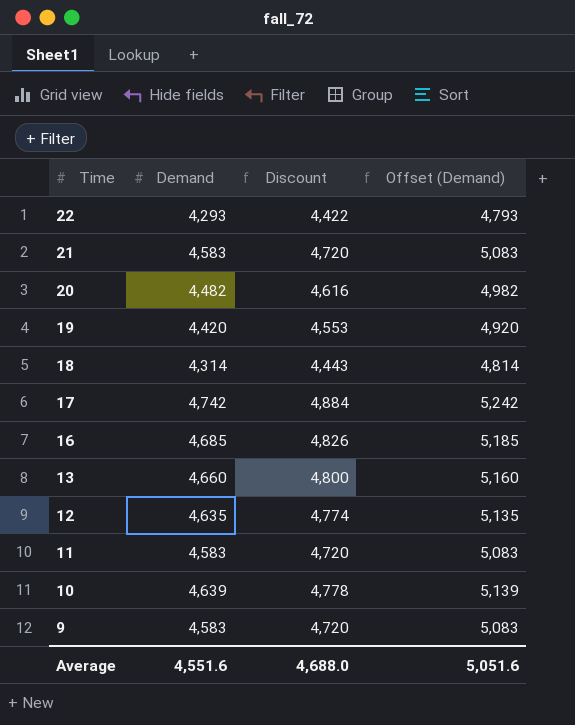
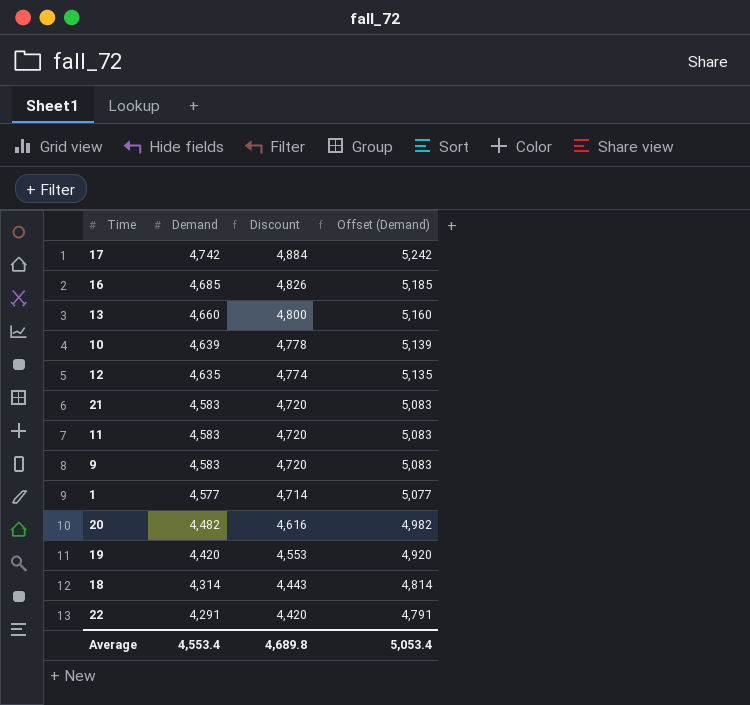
row order: Time descending -> Demand descending
row 1: none -> 4,577 | 4,714 | 5,077
22 | Demand: 4,293 -> 4,291
22 | Discount: 4,422 -> 4,420
22 | Offset (Demand): 4,793 -> 4,791
Average | Demand: 4,551.6 -> 4,553.4
Average | Discount: 4,688.0 -> 4,689.8
Average | Offset (Demand): 5,051.6 -> 5,053.4

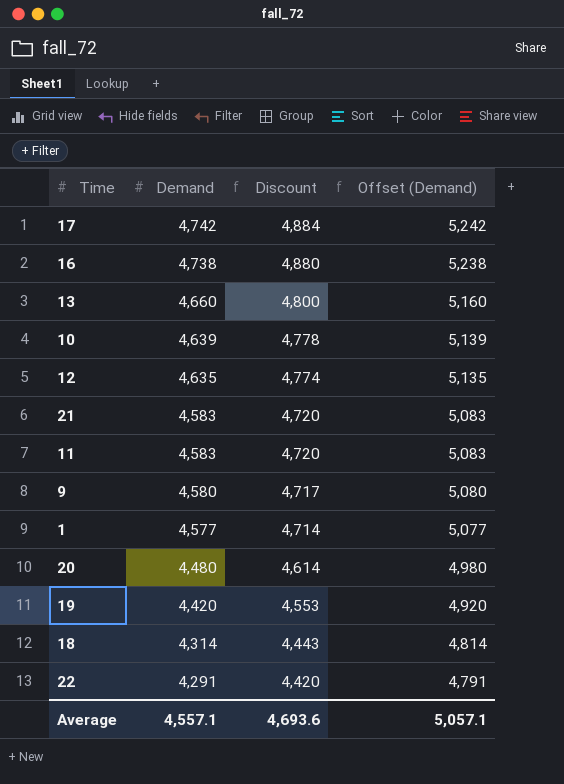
16 | Demand: 4,685 -> 4,738
16 | Discount: 4,826 -> 4,880
16 | Offset (Demand): 5,185 -> 5,238
9 | Demand: 4,583 -> 4,580
9 | Discount: 4,720 -> 4,717
9 | Offset (Demand): 5,083 -> 5,080
20 | Demand: 4,482 -> 4,480
20 | Discount: 4,616 -> 4,614
20 | Offset (Demand): 4,982 -> 4,980
Average | Demand: 4,553.4 -> 4,557.1
Average | Discount: 4,689.8 -> 4,693.6
Average | Offset (Demand): 5,053.4 -> 5,057.1

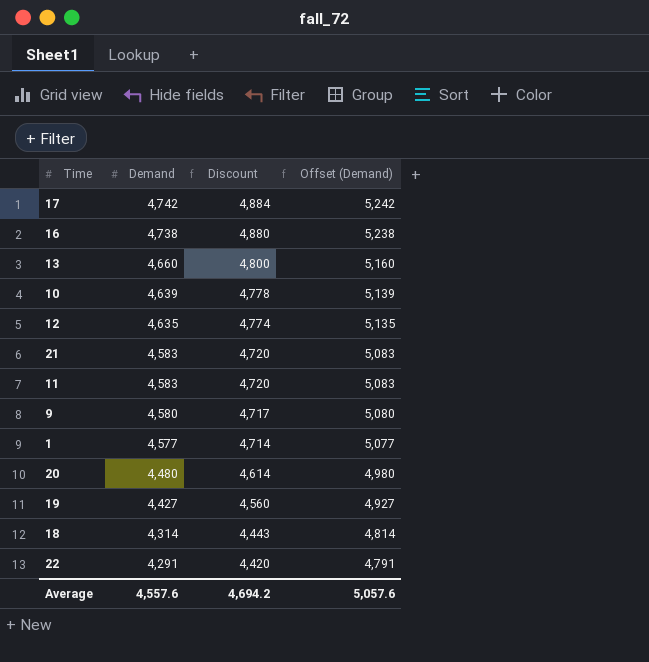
19 | Demand: 4,420 -> 4,427
19 | Discount: 4,553 -> 4,560
19 | Offset (Demand): 4,920 -> 4,927
Average | Demand: 4,557.1 -> 4,557.6
Average | Discount: 4,693.6 -> 4,694.2
Average | Offset (Demand): 5,057.1 -> 5,057.6

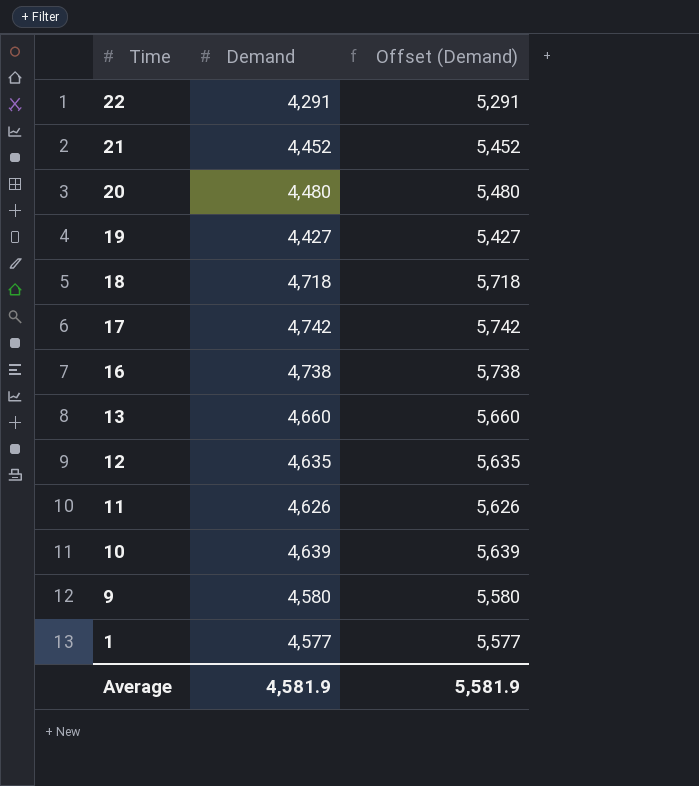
row order: Demand descending -> Time descending
column Discount | formula: [Demand] * 1.03 -> none
column Offset (Demand) | formula: [Demand] + 500 -> [Demand] + 1000
21 | Demand: 4,583 -> 4,452
18 | Demand: 4,314 -> 4,718
11 | Demand: 4,583 -> 4,626
Average | Demand: 4,557.6 -> 4,581.9
Average | Offset (Demand): 5,057.6 -> 5,581.9

